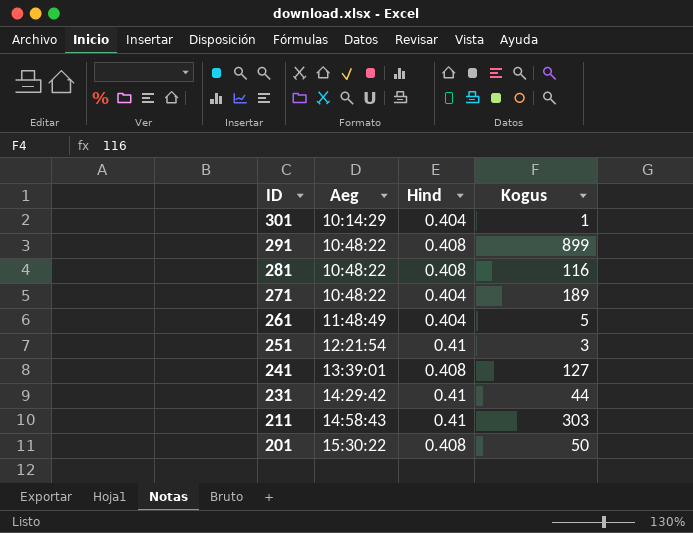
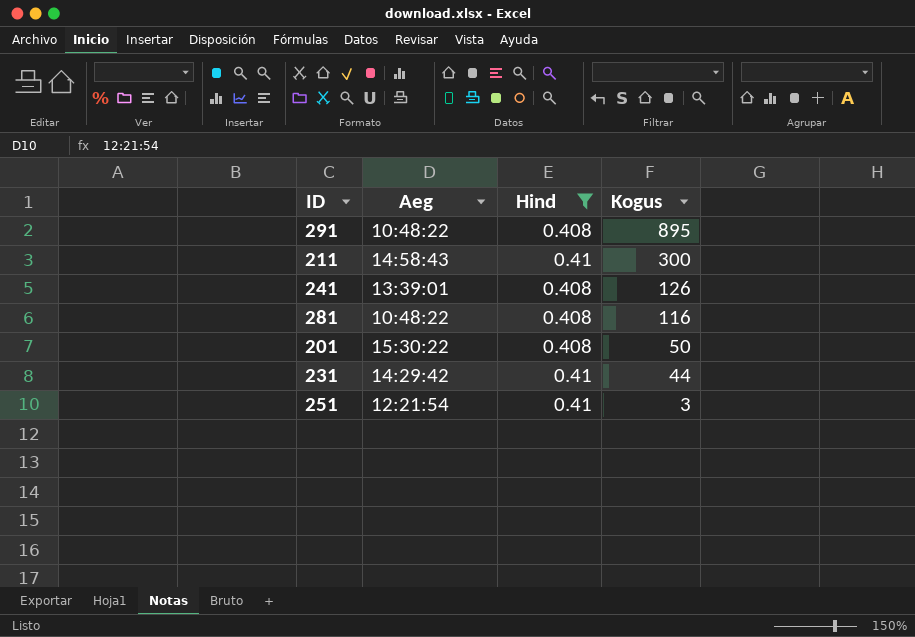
filter: none -> Hind != 0.404
row order: ID descending -> Kogus descending
291 | Kogus: 899 -> 895
211 | Kogus: 303 -> 300
241 | Kogus: 127 -> 126

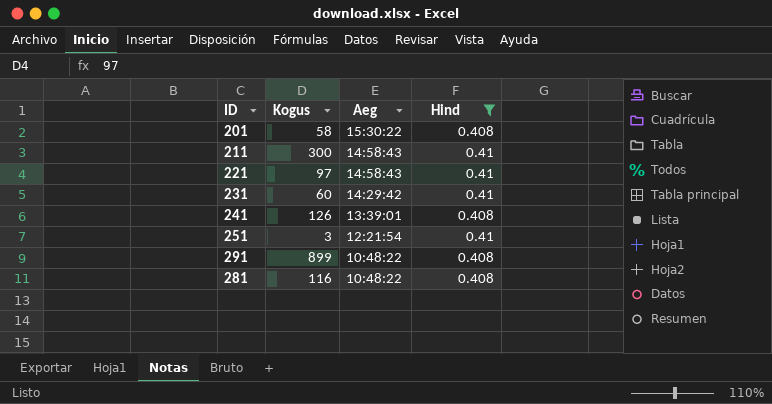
row order: Kogus descending -> Aeg descending
column Kogus | position: 4 -> 2
201 | Kogus: 50 -> 58
row 221: none -> 97 | 14:58:43 | 0.41
231 | Kogus: 44 -> 60
291 | Kogus: 895 -> 899

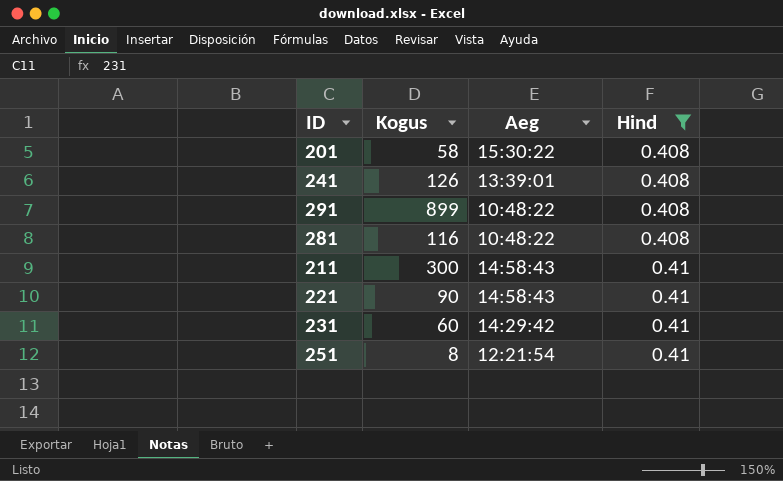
row order: Aeg descending -> Hind ascending
221 | Kogus: 97 -> 90
251 | Kogus: 3 -> 8

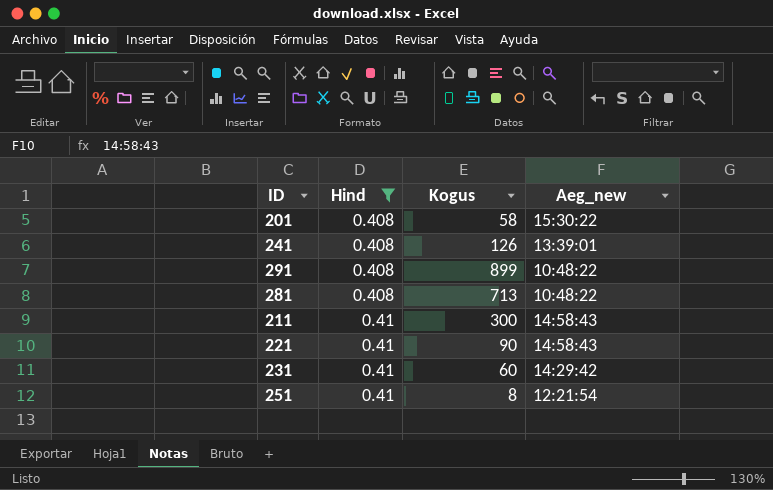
column Hind | position: 4 -> 2
column name: Aeg -> Aeg_new
281 | Kogus: 116 -> 713

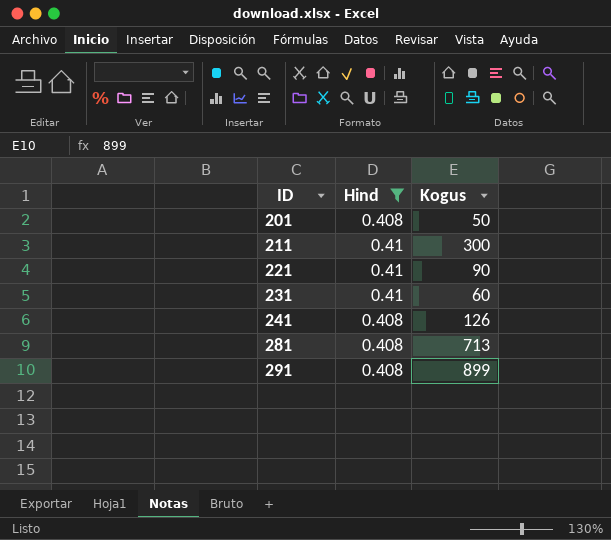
row order: Hind ascending -> ID ascending
column Aeg_new | position: 4 -> none
row 251: 0.41 | 8 | 12:21:54 -> none
201 | Kogus: 58 -> 50

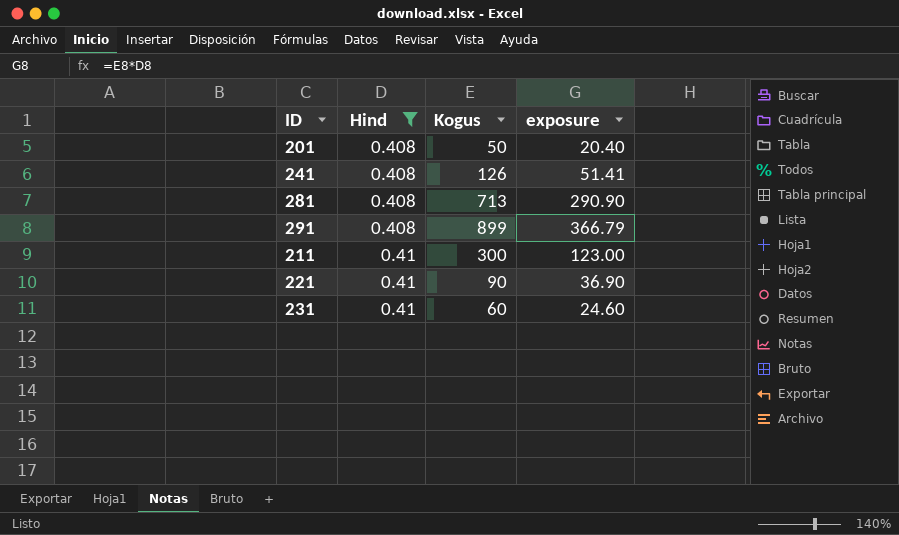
row order: ID ascending -> Hind ascending
column exposure | formula: none -> [Hind] * [Kogus]

